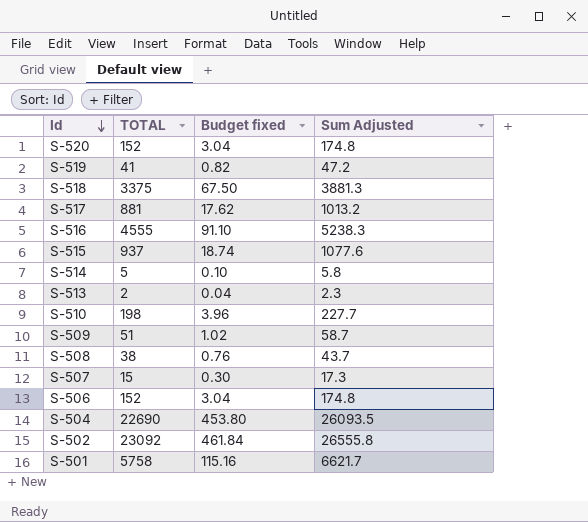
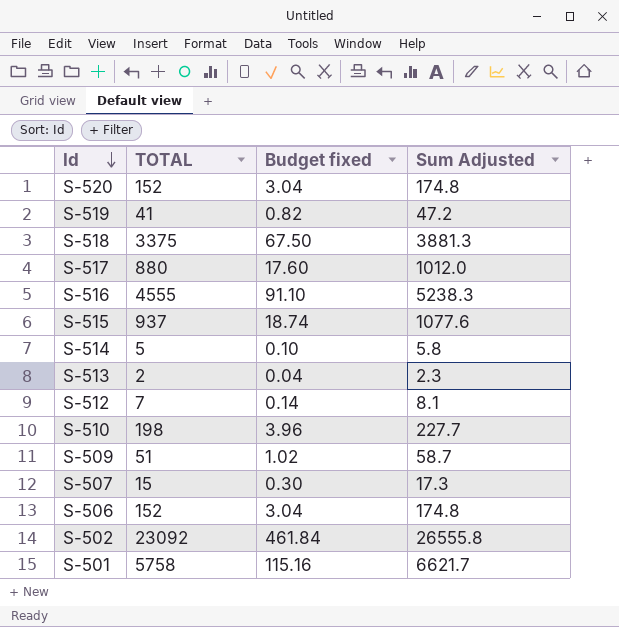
row S-508: 38 | 0.76 | 43.7 -> none
row S-504: 22690 | 453.80 | 26093.5 -> none
S-517 | TOTAL: 881 -> 880
S-517 | Budget fixed: 17.62 -> 17.60
S-517 | Sum Adjusted: 1013.2 -> 1012.0
row S-512: none -> 7 | 0.14 | 8.1

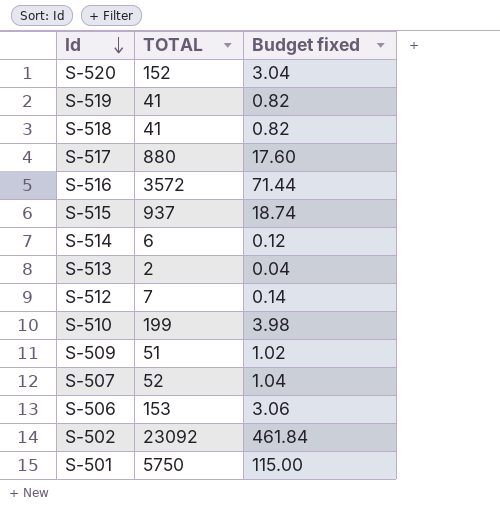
column Sum Adjusted | formula: [TOTAL] * 1.15 -> none
S-518 | TOTAL: 3375 -> 41
S-518 | Budget fixed: 67.50 -> 0.82
S-516 | TOTAL: 4555 -> 3572
S-516 | Budget fixed: 91.10 -> 71.44
S-514 | TOTAL: 5 -> 6
S-514 | Budget fixed: 0.10 -> 0.12
S-510 | TOTAL: 198 -> 199
S-510 | Budget fixed: 3.96 -> 3.98
S-507 | TOTAL: 15 -> 52
S-507 | Budget fixed: 0.30 -> 1.04
S-506 | TOTAL: 152 -> 153
S-506 | Budget fixed: 3.04 -> 3.06
S-501 | TOTAL: 5758 -> 5750
S-501 | Budget fixed: 115.16 -> 115.00

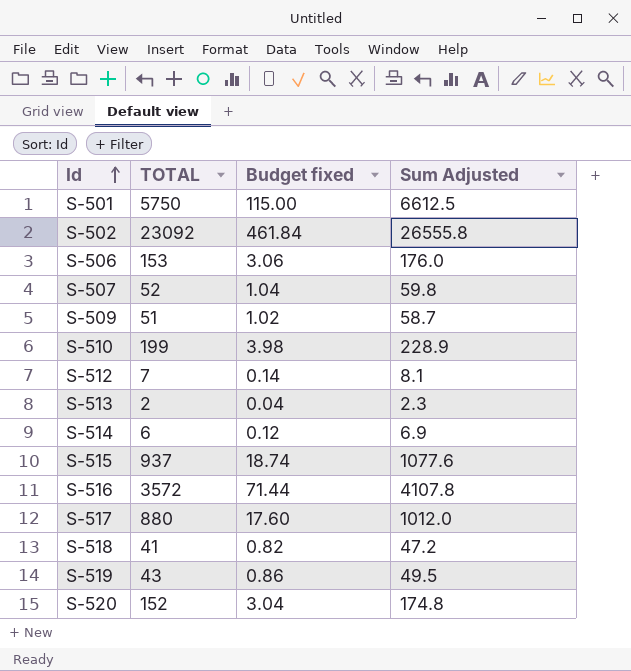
row order: Id descending -> Id ascending
column Sum Adjusted | formula: none -> [TOTAL] * 1.15
S-519 | TOTAL: 41 -> 43
S-519 | Budget fixed: 0.82 -> 0.86

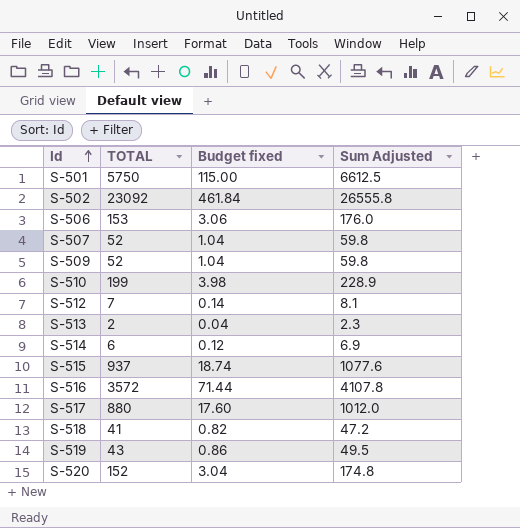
S-509 | TOTAL: 51 -> 52
S-509 | Budget fixed: 1.02 -> 1.04
S-509 | Sum Adjusted: 58.7 -> 59.8

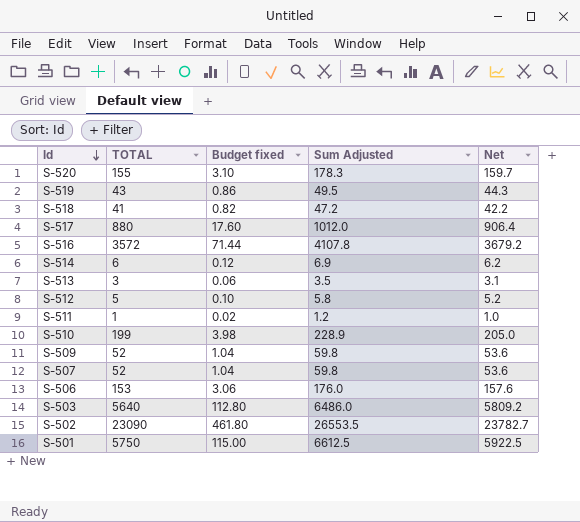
row order: Id ascending -> Id descending
column Net | formula: none -> [TOTAL] * 1.03
row S-515: 937 | 18.74 | 1077.6 -> none
S-520 | TOTAL: 152 -> 155
S-520 | Budget fixed: 3.04 -> 3.10
S-520 | Sum Adjusted: 174.8 -> 178.3
S-513 | TOTAL: 2 -> 3
S-513 | Budget fixed: 0.04 -> 0.06
S-513 | Sum Adjusted: 2.3 -> 3.5
S-512 | TOTAL: 7 -> 5
S-512 | Budget fixed: 0.14 -> 0.10
S-512 | Sum Adjusted: 8.1 -> 5.8
row S-511: none -> 1 | 0.02 | 1.2 | 1.0
row S-503: none -> 5640 | 112.80 | 6486.0 | 5809.2
S-502 | TOTAL: 23092 -> 23090
S-502 | Budget fixed: 461.84 -> 461.80
S-502 | Sum Adjusted: 26555.8 -> 26553.5

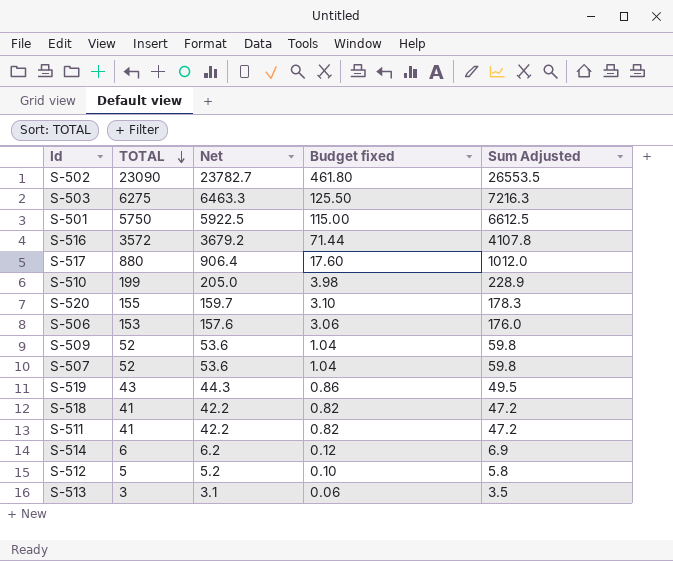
row order: Id descending -> TOTAL descending
column Net | position: 5 -> 3
S-503 | TOTAL: 5640 -> 6275
S-503 | Net: 5809.2 -> 6463.3
S-503 | Budget fixed: 112.80 -> 125.50
S-503 | Sum Adjusted: 6486.0 -> 7216.3
S-511 | TOTAL: 1 -> 41
S-511 | Net: 1.0 -> 42.2
S-511 | Budget fixed: 0.02 -> 0.82
S-511 | Sum Adjusted: 1.2 -> 47.2

